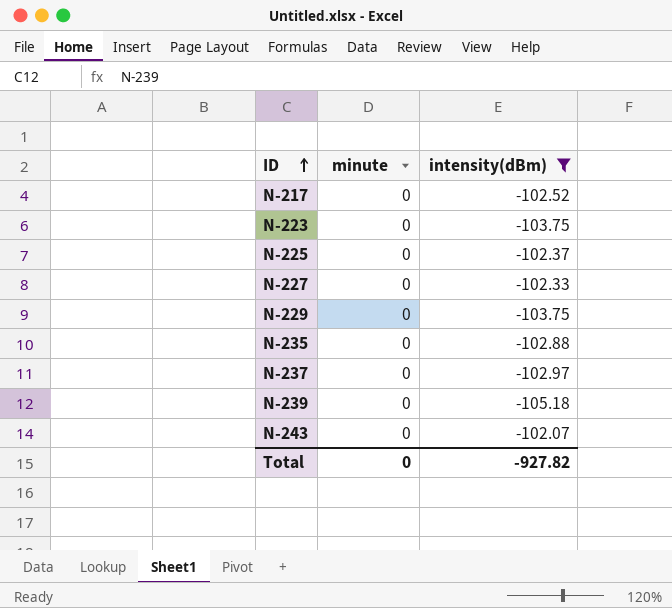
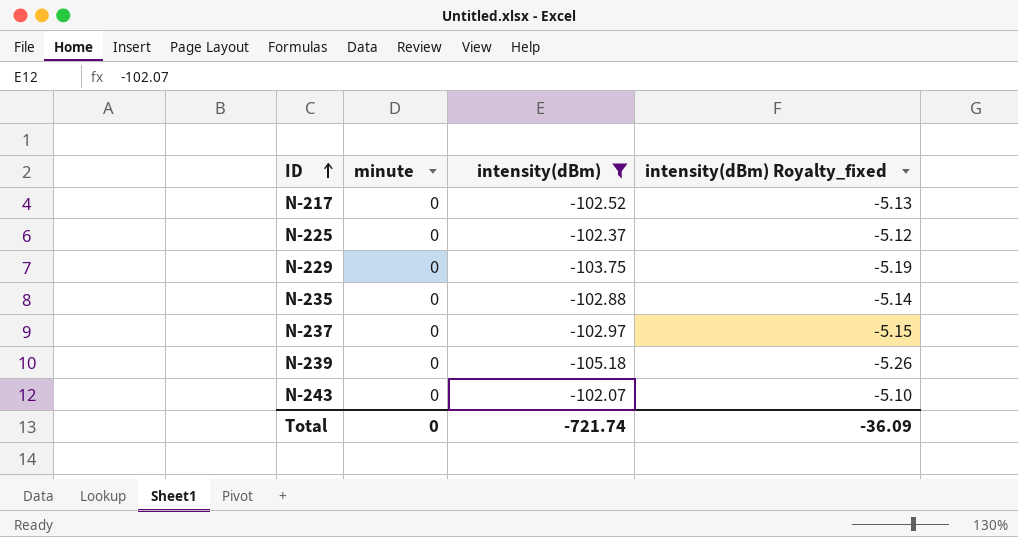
column intensity(dBm) Royalty_fixed | formula: none -> [intensity(dBm)] * 0.05
row N-223: 0 | -103.75 -> none
row N-227: 0 | -102.33 -> none
Total | intensity(dBm): -927.82 -> -721.74

